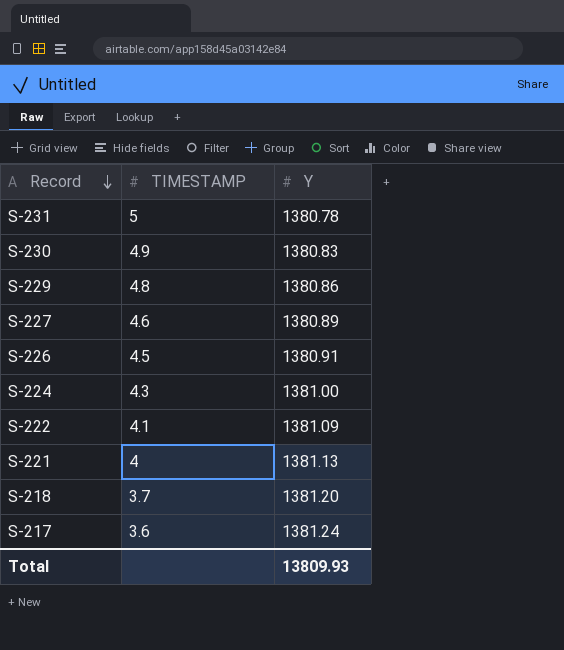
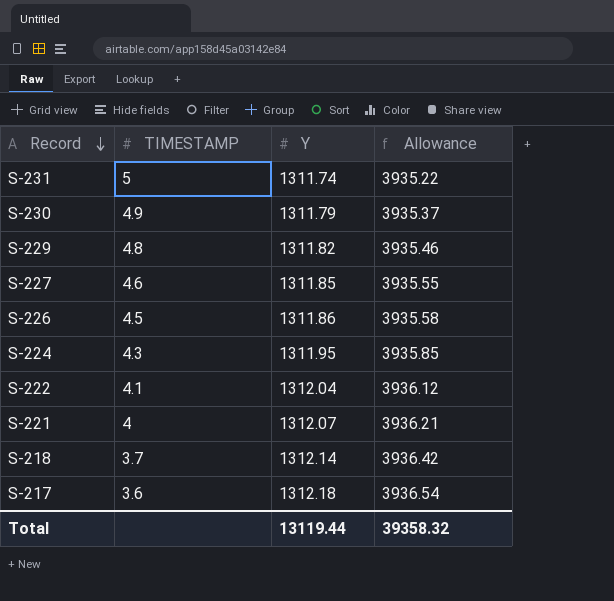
column Allowance | formula: none -> [Y] * 3
S-231 | Y: 1380.78 -> 1311.74
S-230 | Y: 1380.83 -> 1311.79
S-229 | Y: 1380.86 -> 1311.82
S-227 | Y: 1380.89 -> 1311.85
S-226 | Y: 1380.91 -> 1311.86
S-224 | Y: 1381.00 -> 1311.95
S-222 | Y: 1381.09 -> 1312.04
S-221 | Y: 1381.13 -> 1312.07
S-218 | Y: 1381.20 -> 1312.14
S-217 | Y: 1381.24 -> 1312.18
Total | Y: 13809.93 -> 13119.44

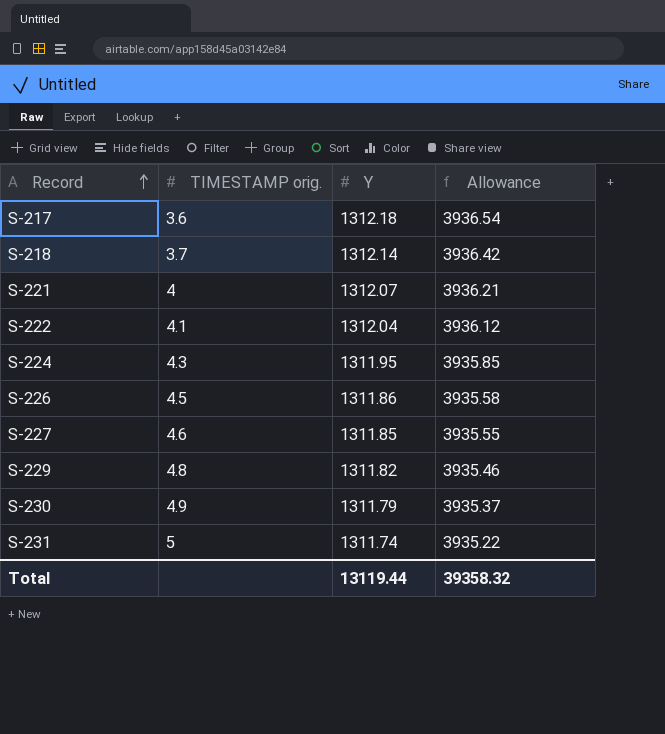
row order: Record descending -> Record ascending
column name: TIMESTAMP -> TIMESTAMP orig.

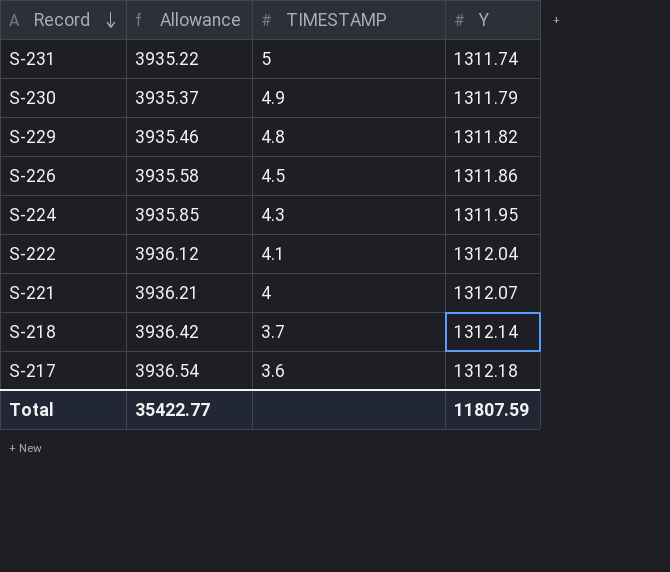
row order: Record ascending -> Record descending
column Allowance | position: 4 -> 2
column name: TIMESTAMP orig. -> TIMESTAMP
row S-227: 4.6 | 1311.85 | 3935.55 -> none
Total | Allowance: 39358.32 -> 35422.77
Total | Y: 13119.44 -> 11807.59

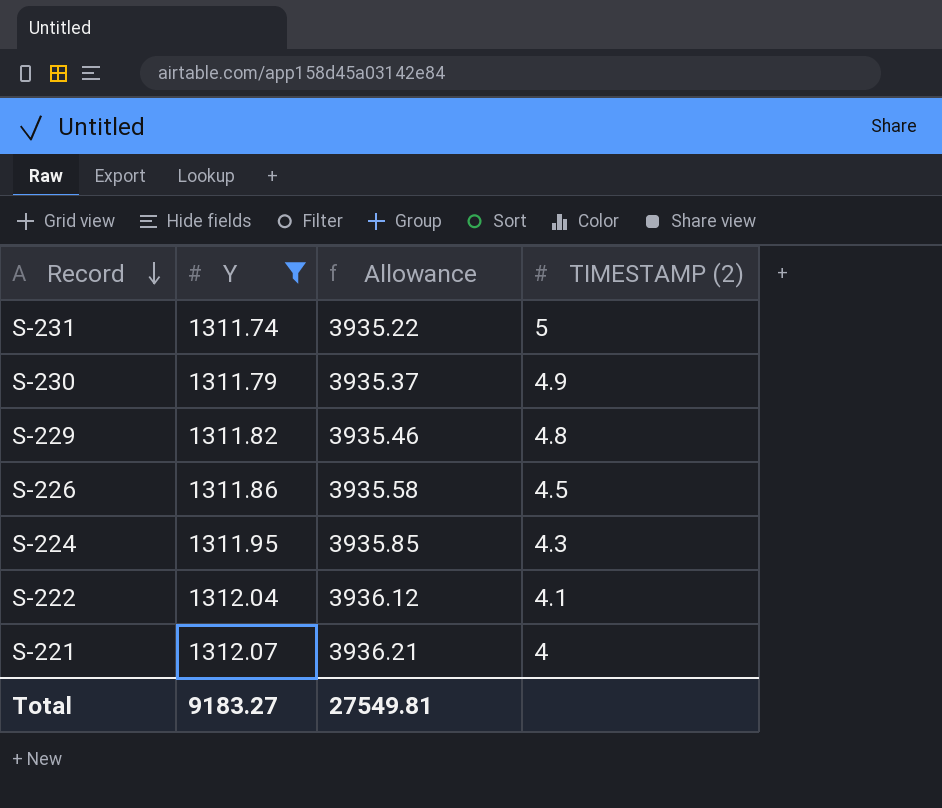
filter: none -> Y <= 1312.07
column Y | position: 4 -> 2
column name: TIMESTAMP -> TIMESTAMP (2)
Total | Y: 11807.59 -> 9183.27
Total | Allowance: 35422.77 -> 27549.81

